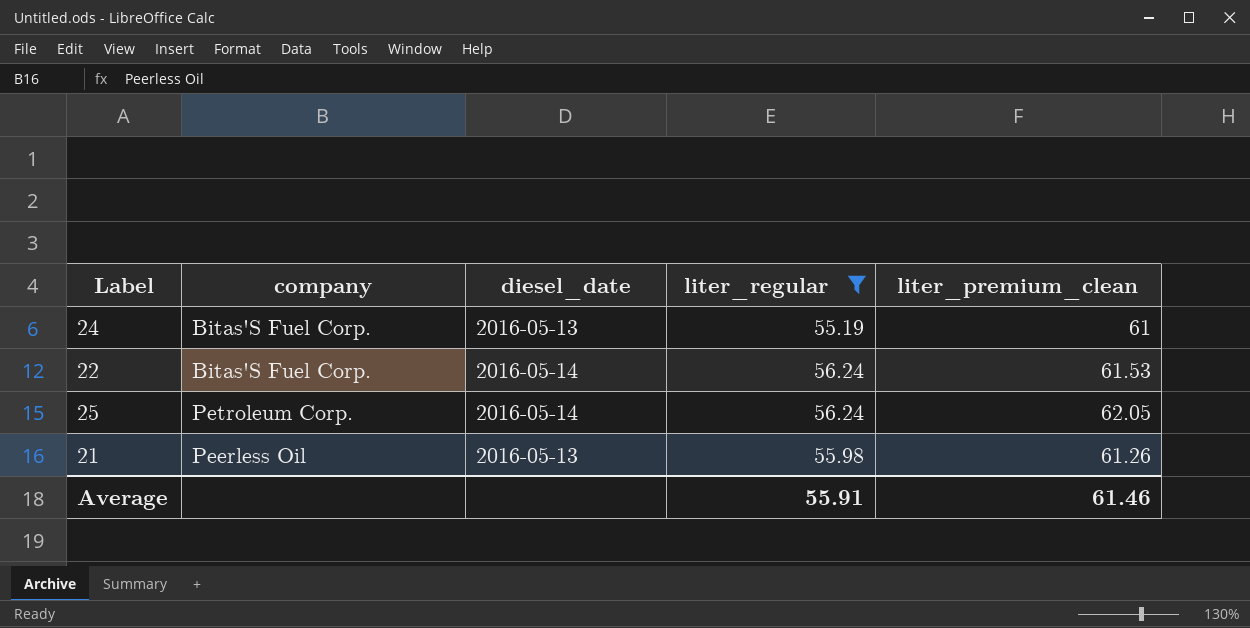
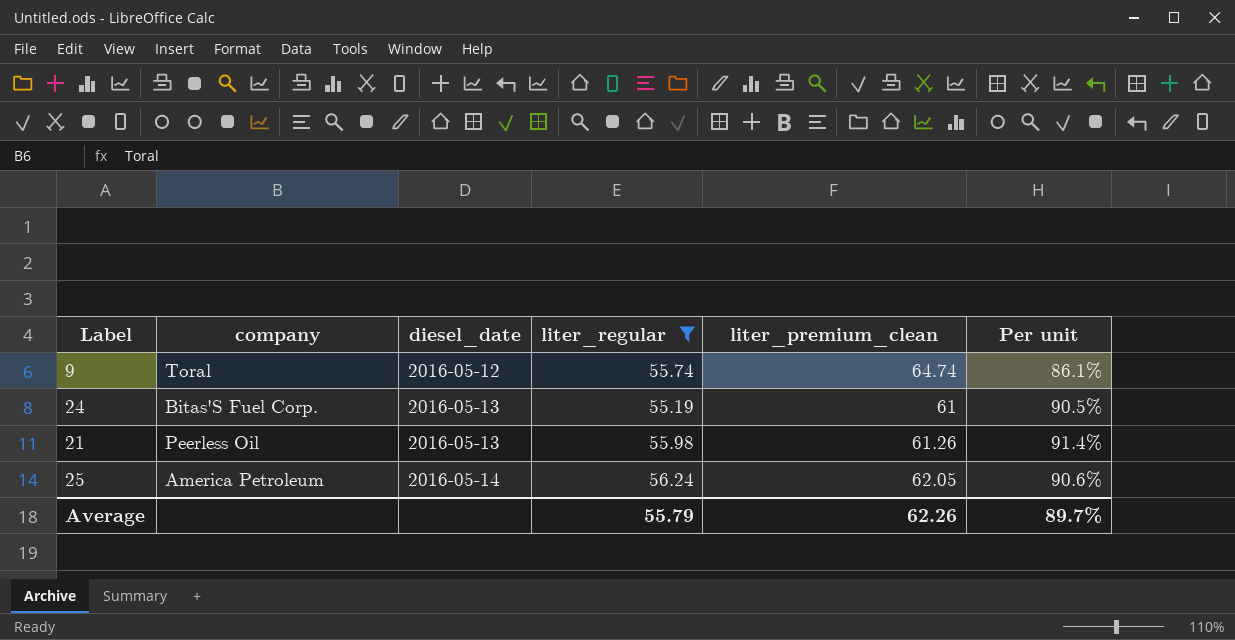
row order: none -> diesel_date ascending
column Per unit | formula: none -> [liter_regular] / [liter_premium_clean]
row 22: Bitas'S Fuel Corp. | 2016-05-14 | 56.24 | 61.53 -> none
row 9: none -> Toral | 2016-05-12 | 55.74 | 64.74 | 86.1%
25 | company: Petroleum Corp. -> America Petroleum
Average | liter_regular: 55.91 -> 55.79
Average | liter_premium_clean: 61.46 -> 62.26

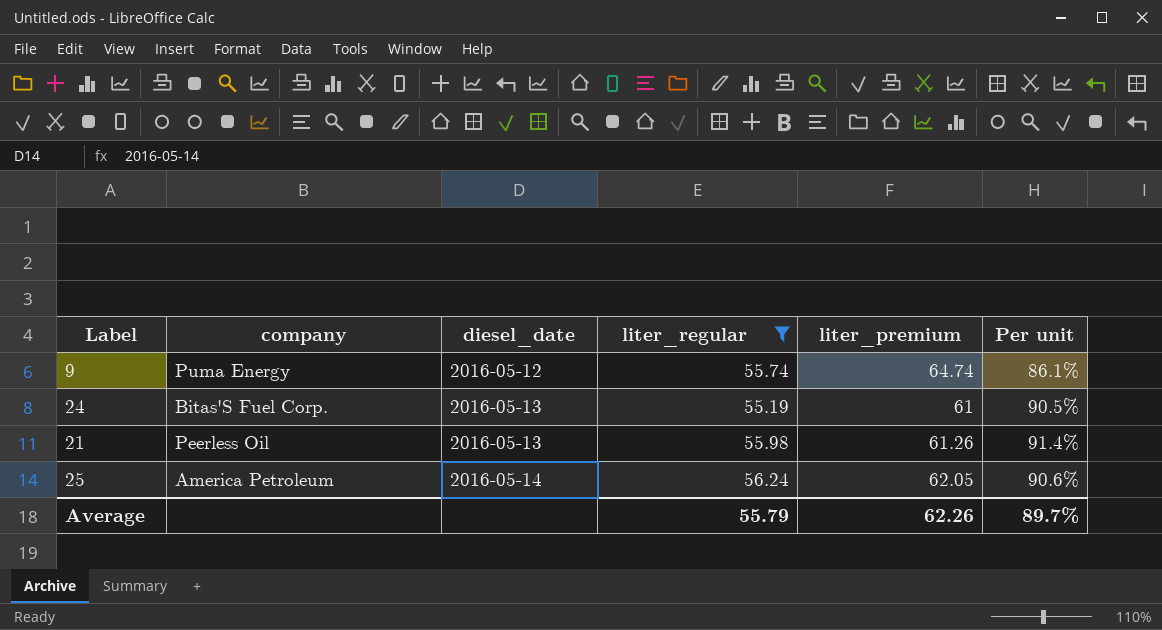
column name: liter_premium_clean -> liter_premium
9 | company: Toral -> Puma Energy

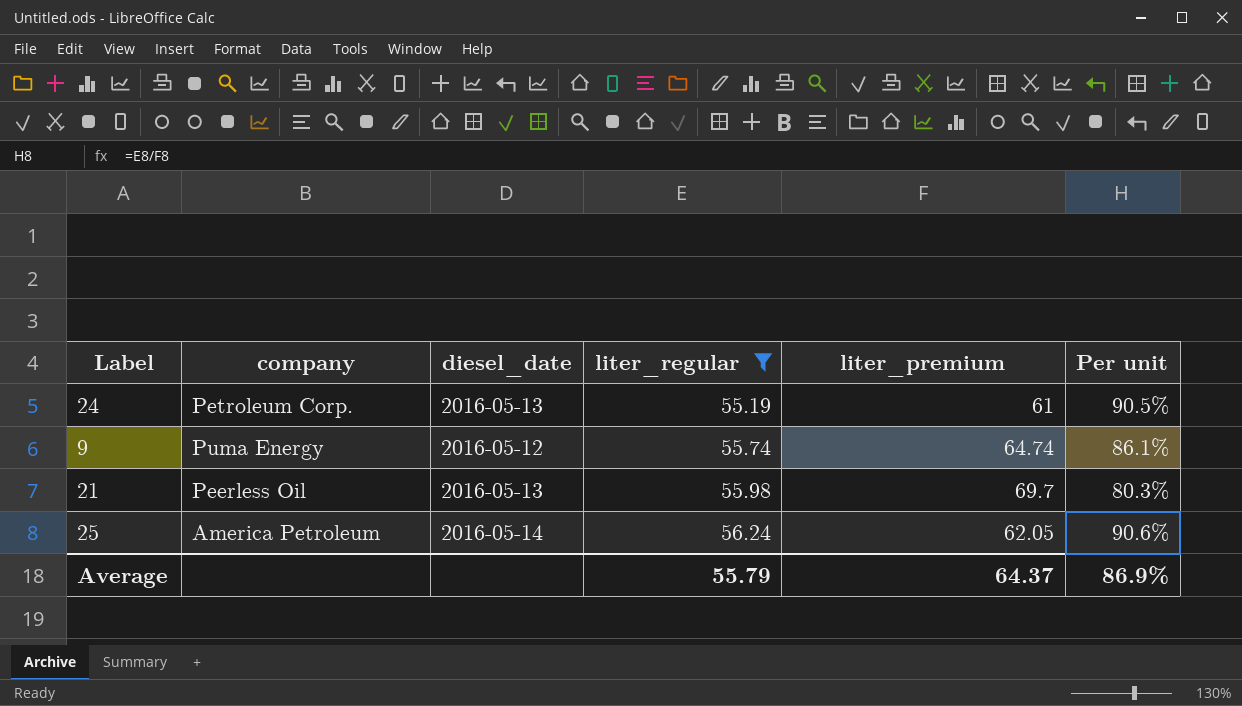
row order: diesel_date ascending -> liter_regular ascending
24 | company: Bitas'S Fuel Corp. -> Petroleum Corp.
21 | liter_premium: 61.26 -> 69.7
21 | Per unit: 91.4% -> 80.3%
Average | liter_premium: 62.26 -> 64.37
Average | Per unit: 89.7% -> 86.9%

